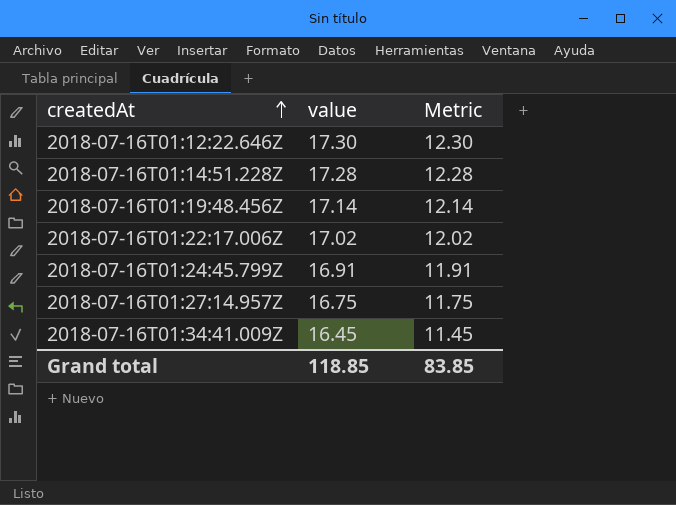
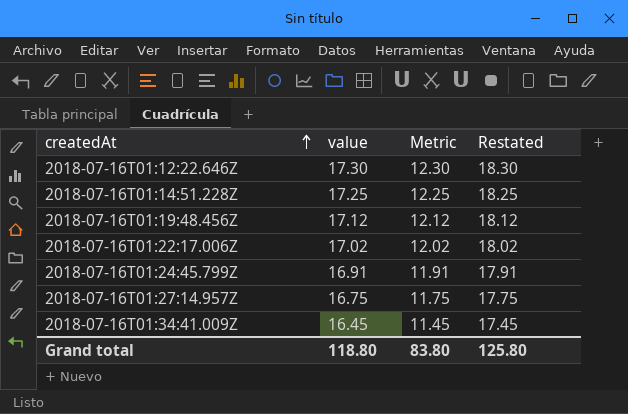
column Restated | formula: none -> [value] + 1
2018-07-16T01:14:51.228Z | value: 17.28 -> 17.25
2018-07-16T01:14:51.228Z | Metric: 12.28 -> 12.25
2018-07-16T01:19:48.456Z | value: 17.14 -> 17.12
2018-07-16T01:19:48.456Z | Metric: 12.14 -> 12.12
Grand total | value: 118.85 -> 118.80
Grand total | Metric: 83.85 -> 83.80

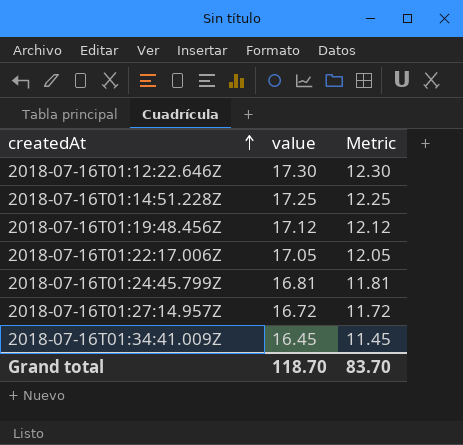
column Restated | formula: [value] + 1 -> none
2018-07-16T01:22:17.006Z | value: 17.02 -> 17.05
2018-07-16T01:22:17.006Z | Metric: 12.02 -> 12.05
2018-07-16T01:24:45.799Z | value: 16.91 -> 16.81
2018-07-16T01:24:45.799Z | Metric: 11.91 -> 11.81
2018-07-16T01:27:14.957Z | value: 16.75 -> 16.72
2018-07-16T01:27:14.957Z | Metric: 11.75 -> 11.72
Grand total | value: 118.80 -> 118.70
Grand total | Metric: 83.80 -> 83.70

